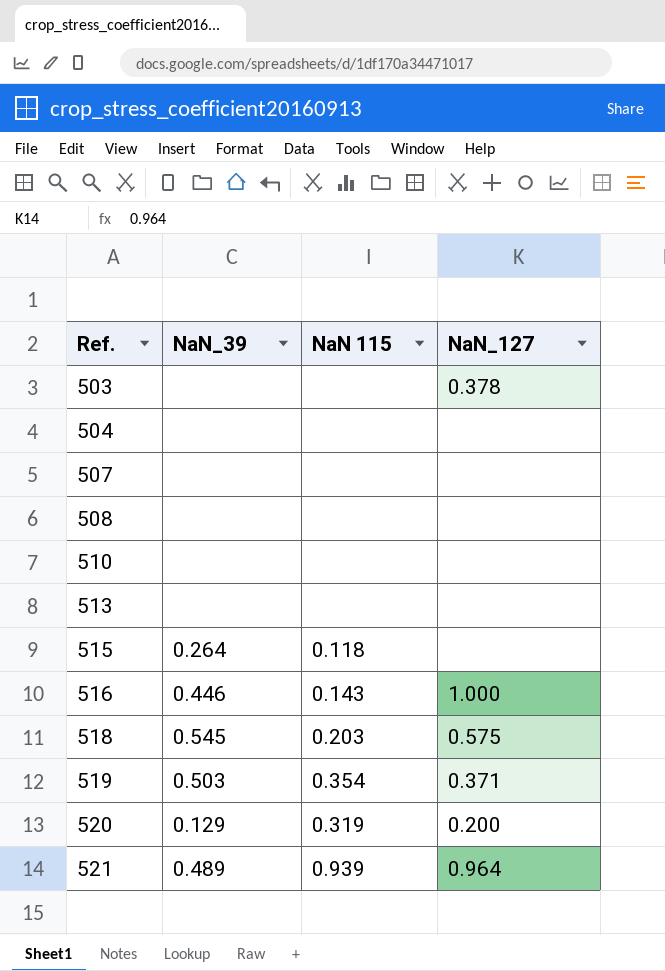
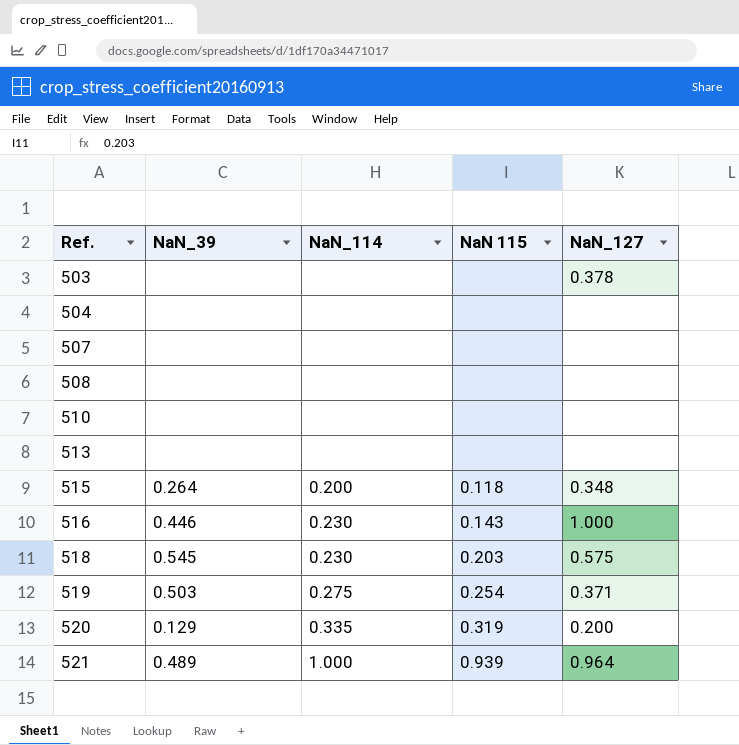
column NaN_114 | position: none -> 3
515 | NaN_127: none -> 0.348
519 | NaN 115: 0.354 -> 0.254

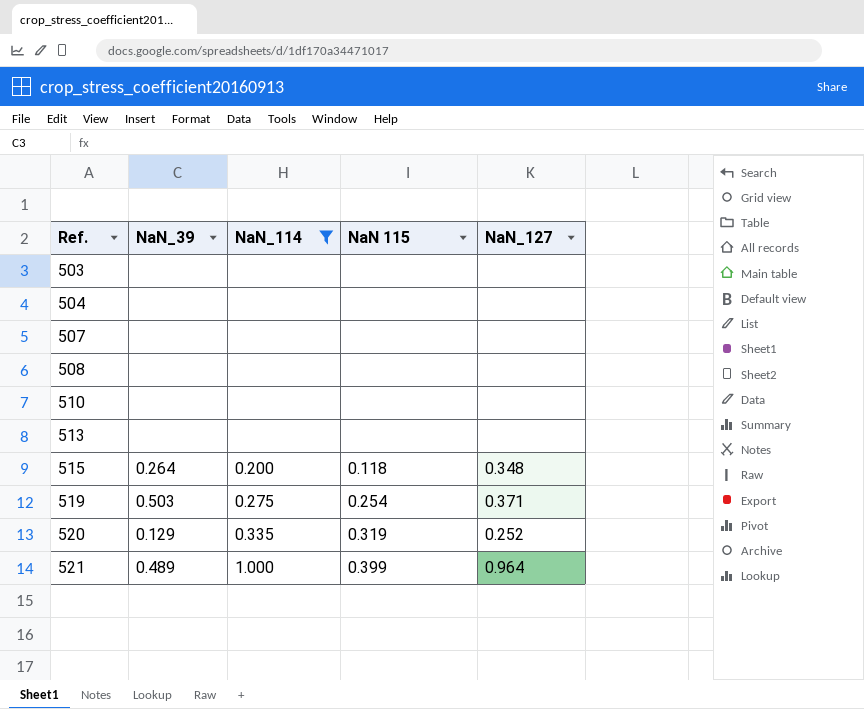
filter: none -> NaN_114 != 0.230
503 | NaN_127: 0.378 -> none
520 | NaN_127: 0.200 -> 0.252
521 | NaN 115: 0.939 -> 0.399

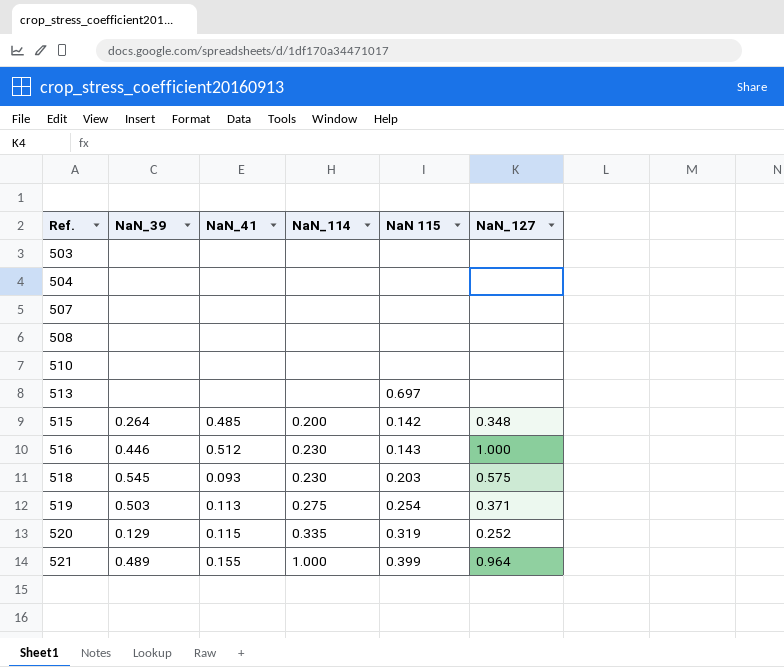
filter: NaN_114 != 0.230 -> none
column NaN_41 | position: none -> 3
513 | NaN 115: none -> 0.697
515 | NaN 115: 0.118 -> 0.142

